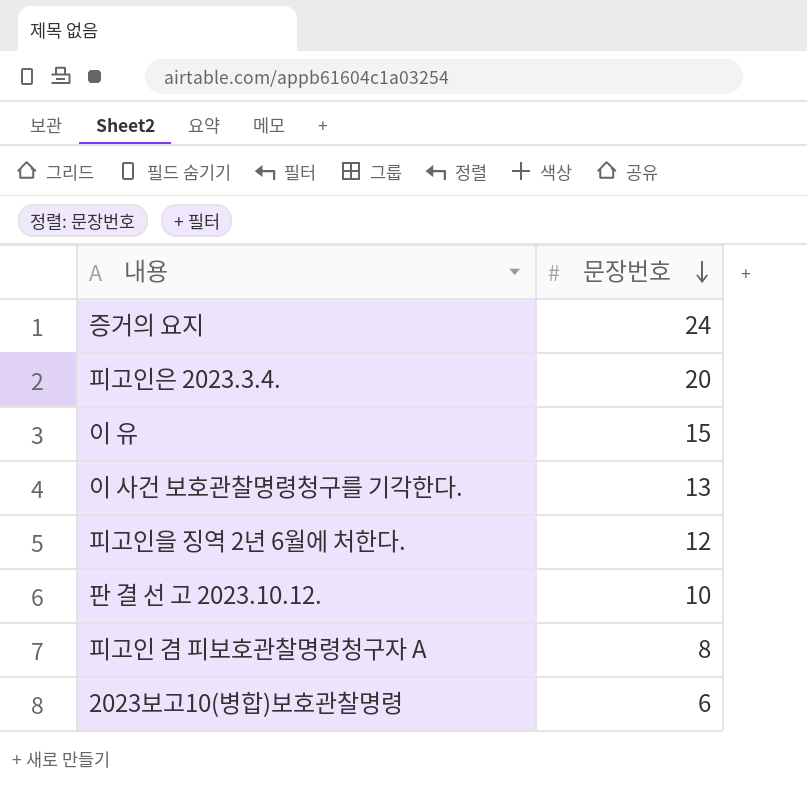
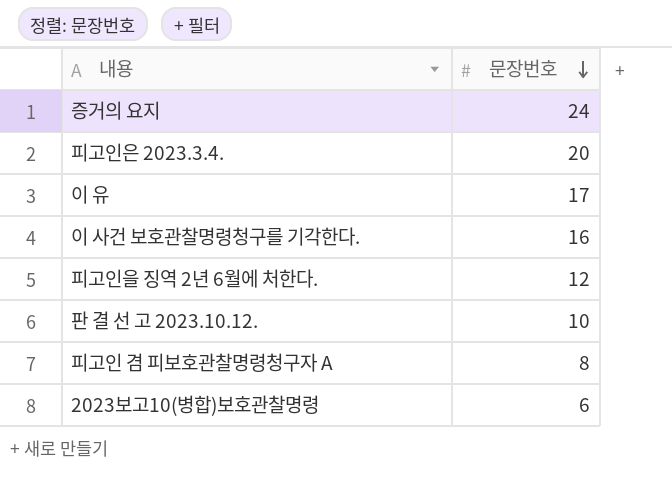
이 유 | 문장번호: 15 -> 17
이 사건 보호관찰명령청구를 기각한다. | 문장번호: 13 -> 16

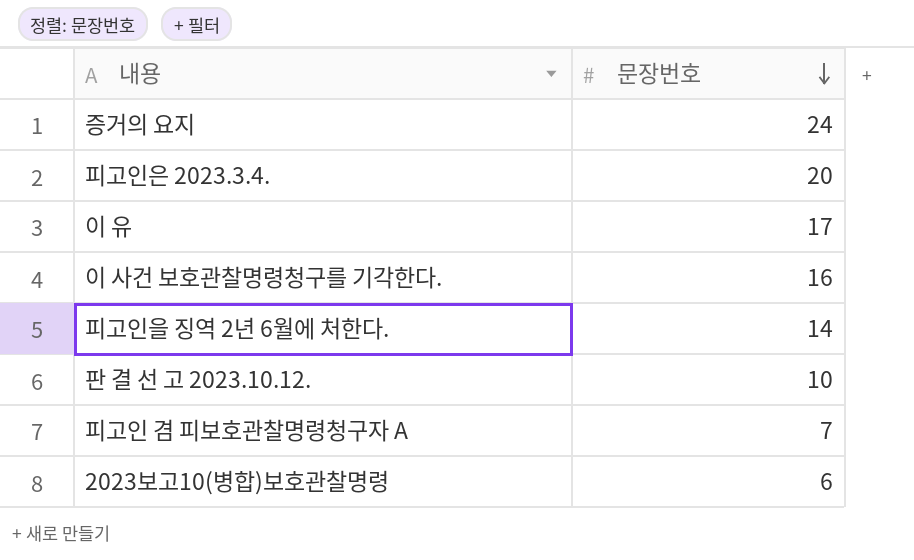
피고인을 징역 2년 6월에 처한다. | 문장번호: 12 -> 14
피고인 겸 피보호관찰명령청구자 A | 문장번호: 8 -> 7

